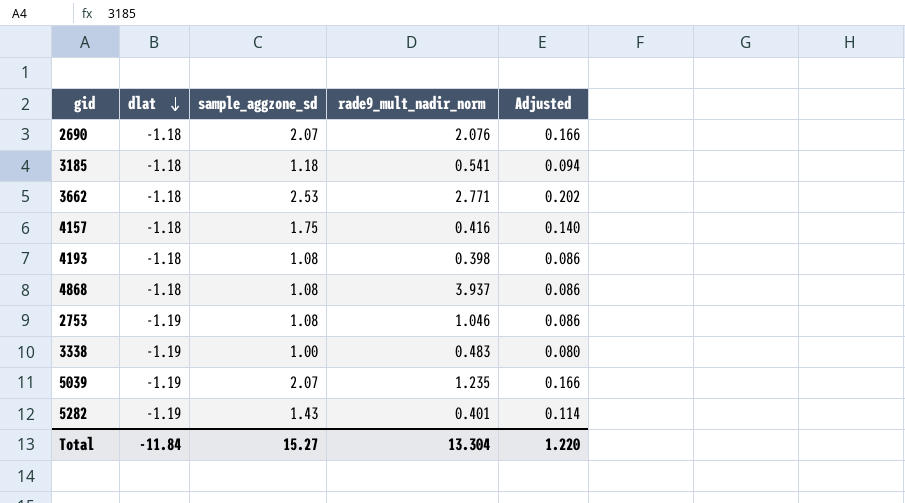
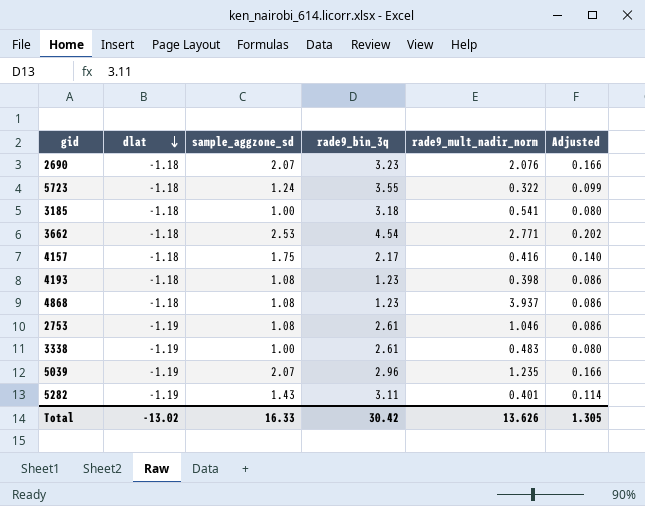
column rade9_bin_3q | position: none -> 4
row 5723: none -> -1.18 | 1.24 | 3.55 | 0.322 | 0.099
3185 | sample_aggzone_sd: 1.18 -> 1.00
3185 | Adjusted: 0.094 -> 0.080
Total | dlat: -11.84 -> -13.02
Total | sample_aggzone_sd: 15.27 -> 16.33
Total | rade9_mult_nadir_norm: 13.304 -> 13.626
Total | Adjusted: 1.220 -> 1.305

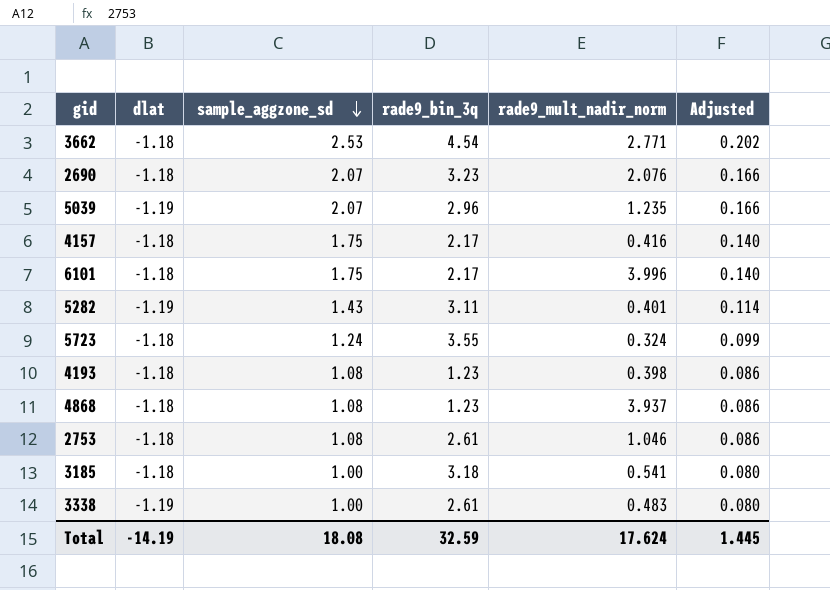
row order: dlat descending -> sample_aggzone_sd descending
row 6101: none -> -1.18 | 1.75 | 2.17 | 3.996 | 0.140
5723 | rade9_mult_nadir_norm: 0.322 -> 0.324
2753 | dlat: -1.19 -> -1.18
Total | dlat: -13.02 -> -14.19
Total | sample_aggzone_sd: 16.33 -> 18.08
Total | rade9_bin_3q: 30.42 -> 32.59
Total | rade9_mult_nadir_norm: 13.626 -> 17.624
Total | Adjusted: 1.305 -> 1.445

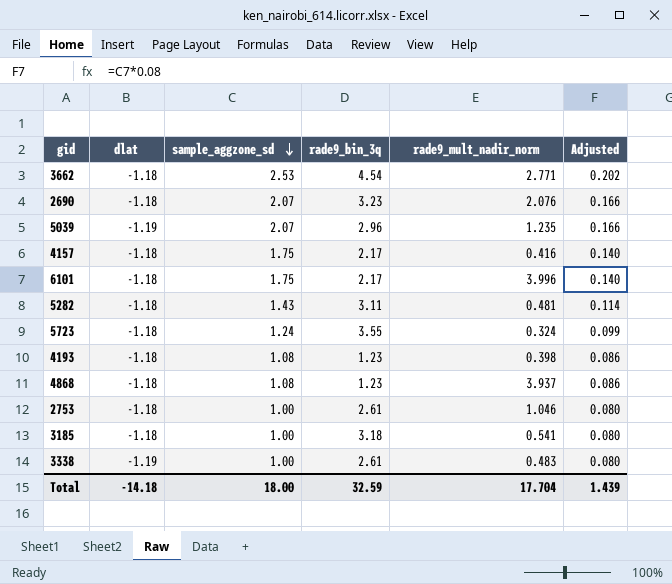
5282 | dlat: -1.19 -> -1.18
5282 | rade9_mult_nadir_norm: 0.401 -> 0.481
2753 | sample_aggzone_sd: 1.08 -> 1.00
2753 | Adjusted: 0.086 -> 0.080
Total | dlat: -14.19 -> -14.18
Total | sample_aggzone_sd: 18.08 -> 18.00
Total | rade9_mult_nadir_norm: 17.624 -> 17.704
Total | Adjusted: 1.445 -> 1.439

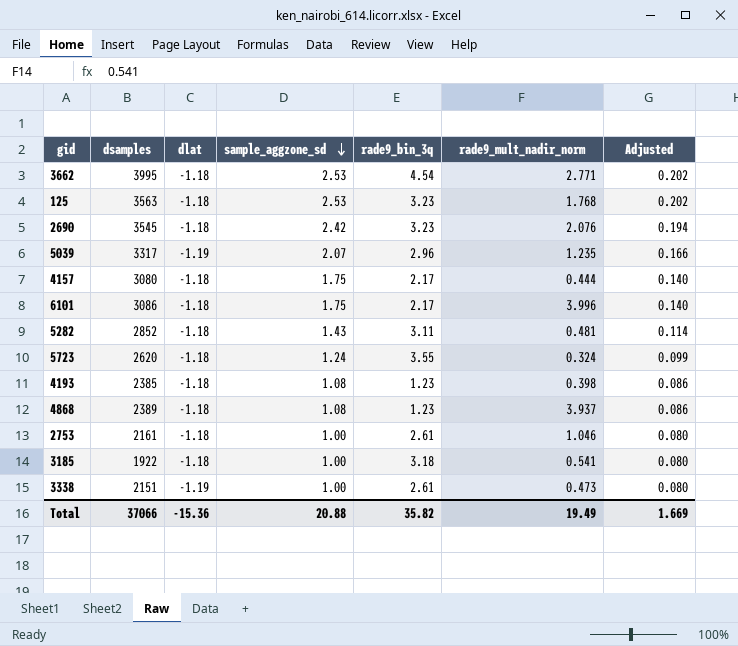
column dsamples | position: none -> 2
row 125: none -> 3563 | -1.18 | 2.53 | 3.23 | 1.768 | 0.202
2690 | sample_aggzone_sd: 2.07 -> 2.42
2690 | Adjusted: 0.166 -> 0.194
4157 | rade9_mult_nadir_norm: 0.416 -> 0.444
3338 | rade9_mult_nadir_norm: 0.483 -> 0.473
Total | dlat: -14.18 -> -15.36
Total | sample_aggzone_sd: 18.00 -> 20.88
Total | rade9_bin_3q: 32.59 -> 35.82
Total | rade9_mult_nadir_norm: 17.704 -> 19.49
Total | Adjusted: 1.439 -> 1.669

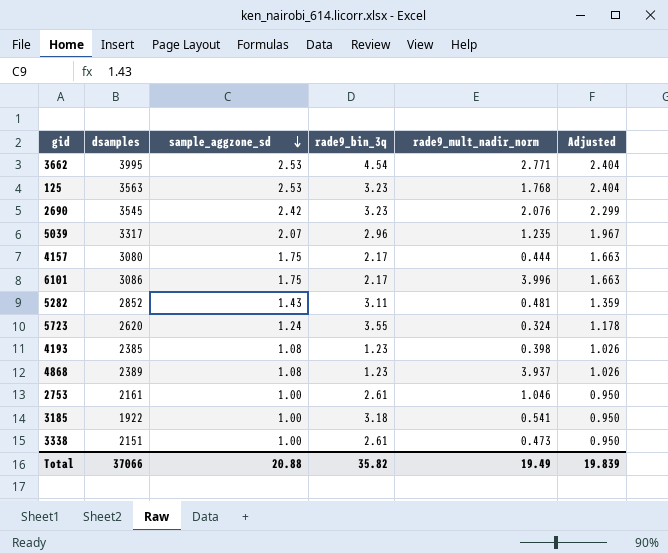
column dlat | position: 3 -> none
column Adjusted | formula: [sample_aggzone_sd] * 0.08 -> [sample_aggzone_sd] * 0.95
Total | Adjusted: 1.669 -> 19.839

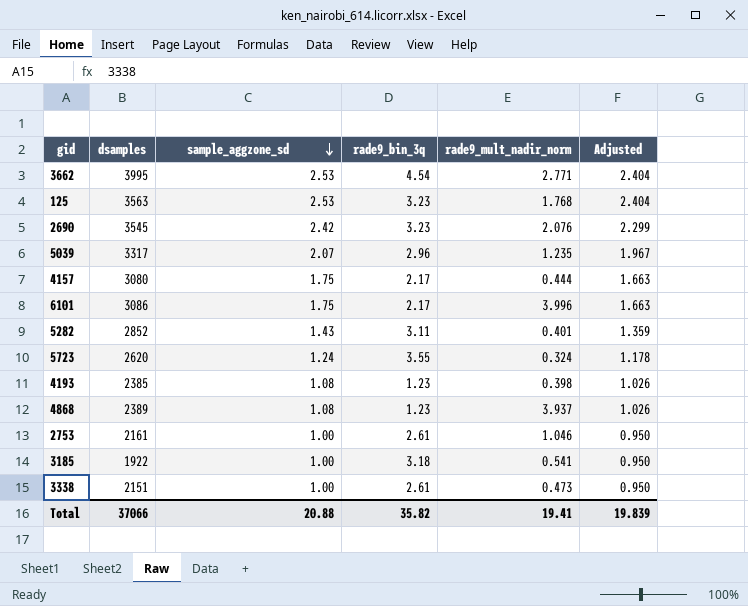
5282 | rade9_mult_nadir_norm: 0.481 -> 0.401
Total | rade9_mult_nadir_norm: 19.49 -> 19.41

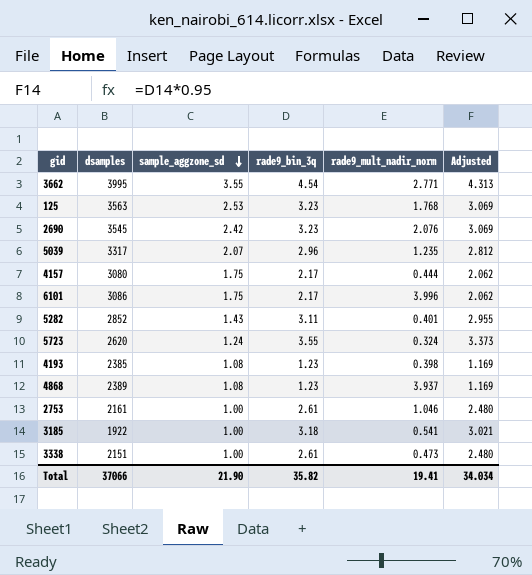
column Adjusted | formula: [sample_aggzone_sd] * 0.95 -> [rade9_bin_3q] * 0.95
3662 | sample_aggzone_sd: 2.53 -> 3.55
Total | sample_aggzone_sd: 20.88 -> 21.90
Total | Adjusted: 19.839 -> 34.034

